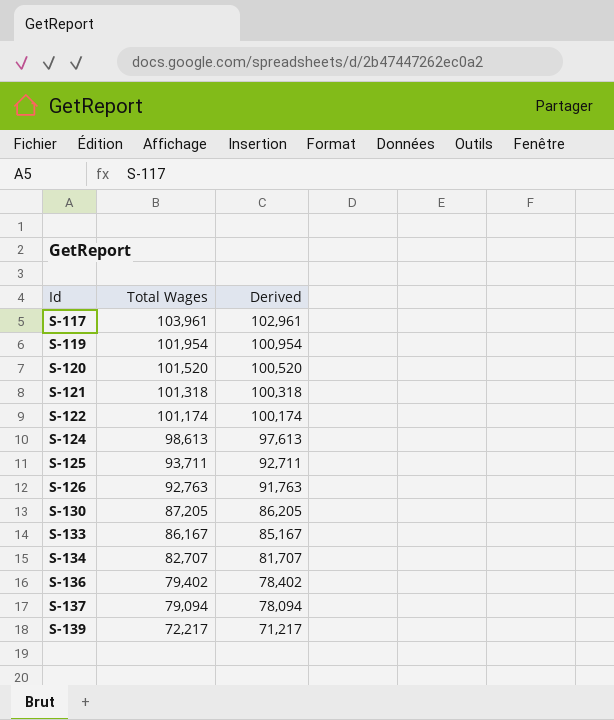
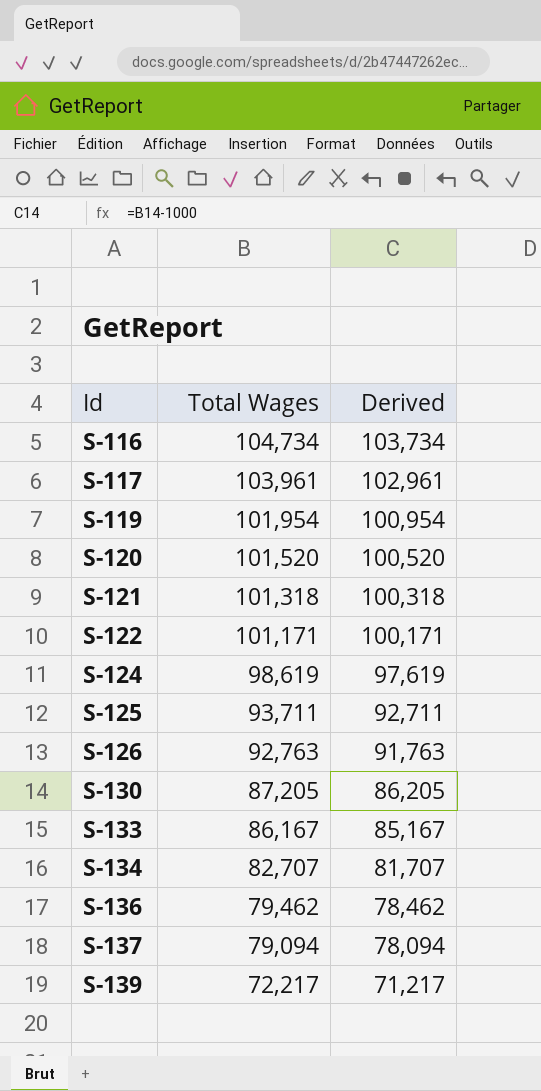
row S-116: none -> 104,734 | 103,734
S-122 | Total Wages: 101,174 -> 101,171
S-122 | Derived: 100,174 -> 100,171
S-124 | Total Wages: 98,613 -> 98,619
S-124 | Derived: 97,613 -> 97,619
S-136 | Total Wages: 79,402 -> 79,462
S-136 | Derived: 78,402 -> 78,462

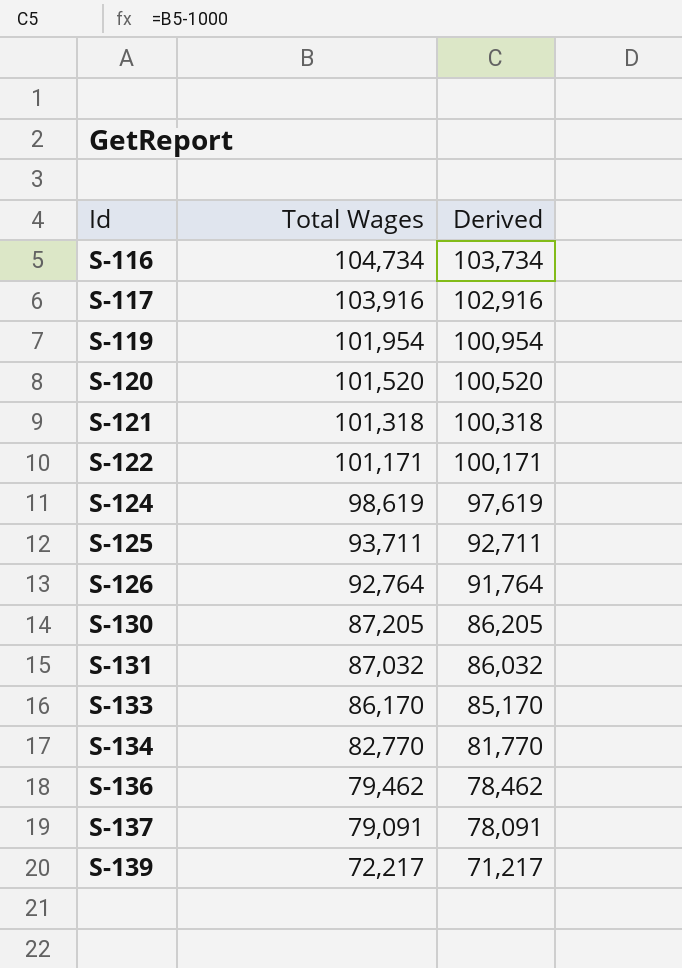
S-117 | Total Wages: 103,961 -> 103,916
S-117 | Derived: 102,961 -> 102,916
S-126 | Total Wages: 92,763 -> 92,764
S-126 | Derived: 91,763 -> 91,764
row S-131: none -> 87,032 | 86,032
S-133 | Total Wages: 86,167 -> 86,170
S-133 | Derived: 85,167 -> 85,170
S-134 | Total Wages: 82,707 -> 82,770
S-134 | Derived: 81,707 -> 81,770
S-137 | Total Wages: 79,094 -> 79,091
S-137 | Derived: 78,094 -> 78,091

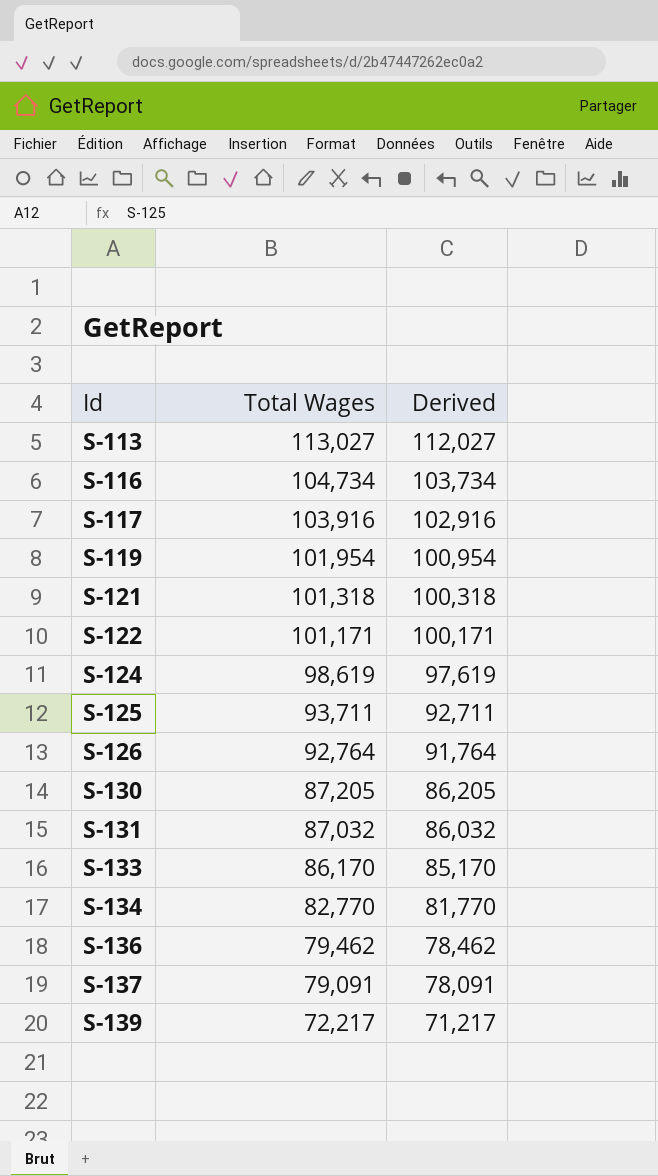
row S-120: 101,520 | 100,520 -> none
row S-113: none -> 113,027 | 112,027

